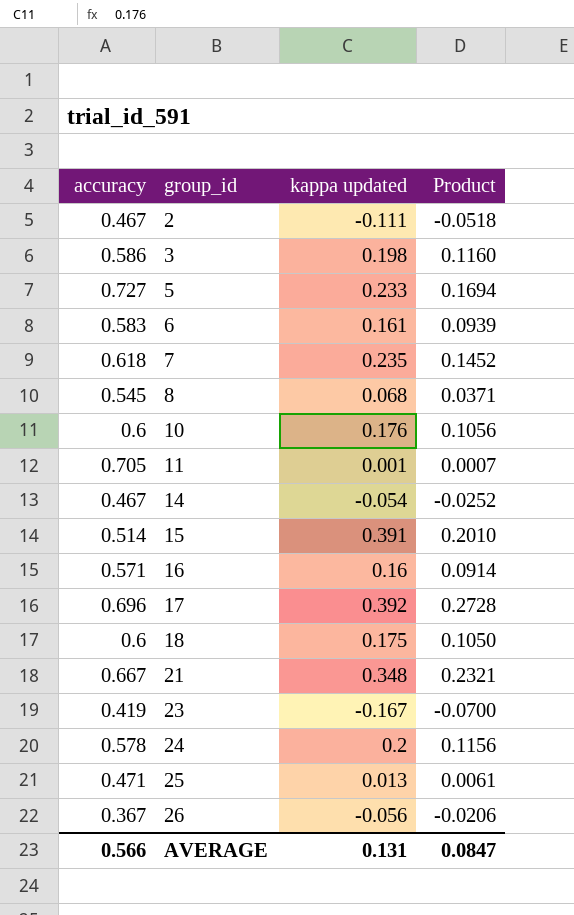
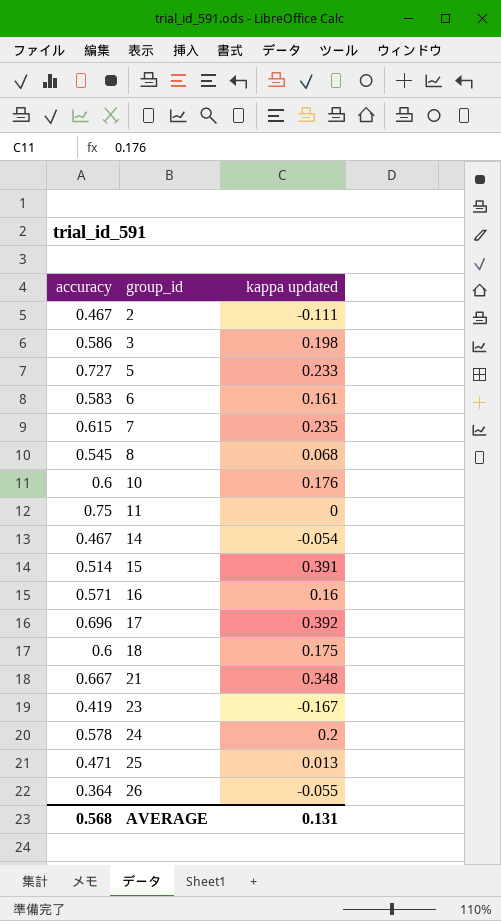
column Product | formula: [accuracy] * [kappa updated] -> none
7 | accuracy: 0.618 -> 0.615
11 | accuracy: 0.705 -> 0.75
11 | kappa updated: 0.001 -> 0
26 | accuracy: 0.367 -> 0.364
26 | kappa updated: -0.056 -> -0.055
AVERAGE | accuracy: 0.566 -> 0.568

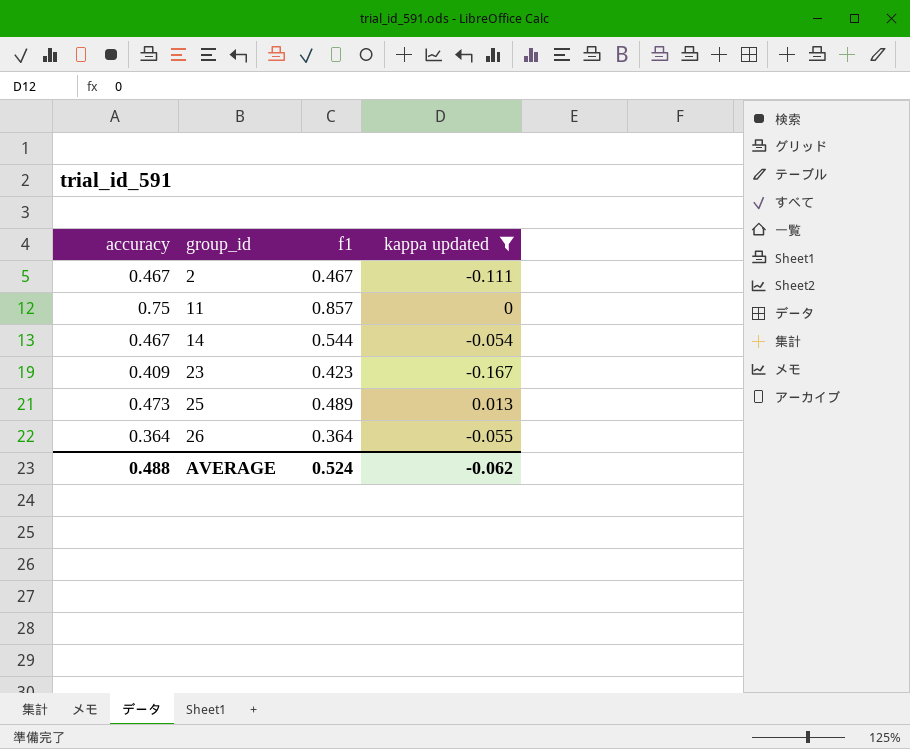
filter: none -> kappa updated <= 0.013
column f1 | position: none -> 3
23 | accuracy: 0.419 -> 0.409
25 | accuracy: 0.471 -> 0.473
AVERAGE | accuracy: 0.568 -> 0.488
AVERAGE | kappa updated: 0.131 -> -0.062

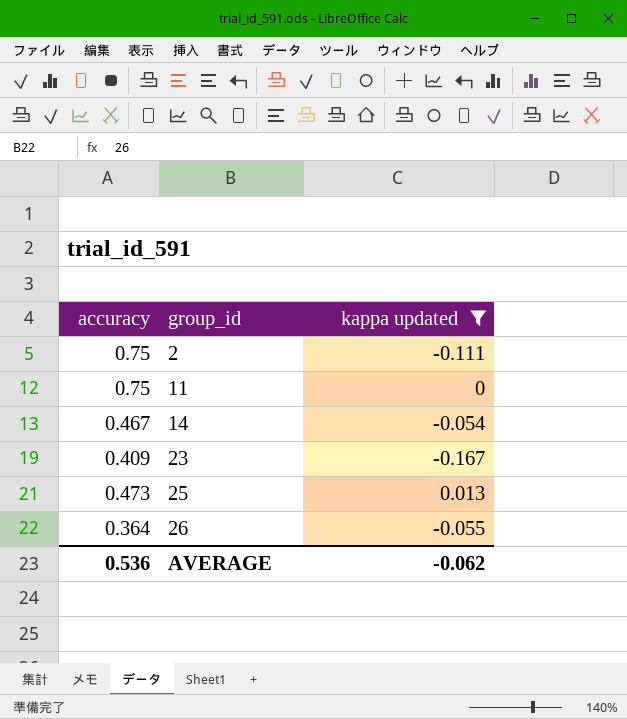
column f1 | position: 3 -> none
2 | accuracy: 0.467 -> 0.75
AVERAGE | accuracy: 0.488 -> 0.536

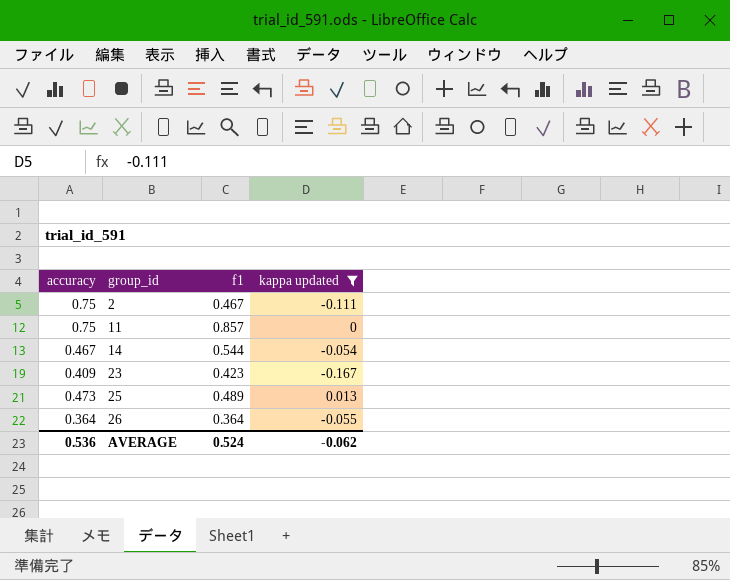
column f1 | position: none -> 3

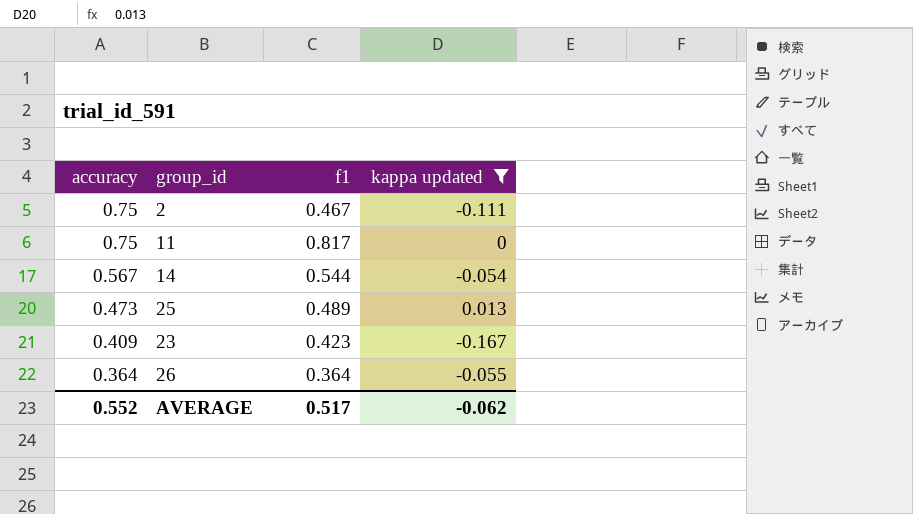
row order: group_id ascending -> accuracy descending
11 | f1: 0.857 -> 0.817
14 | accuracy: 0.467 -> 0.567
AVERAGE | accuracy: 0.536 -> 0.552
AVERAGE | f1: 0.524 -> 0.517

